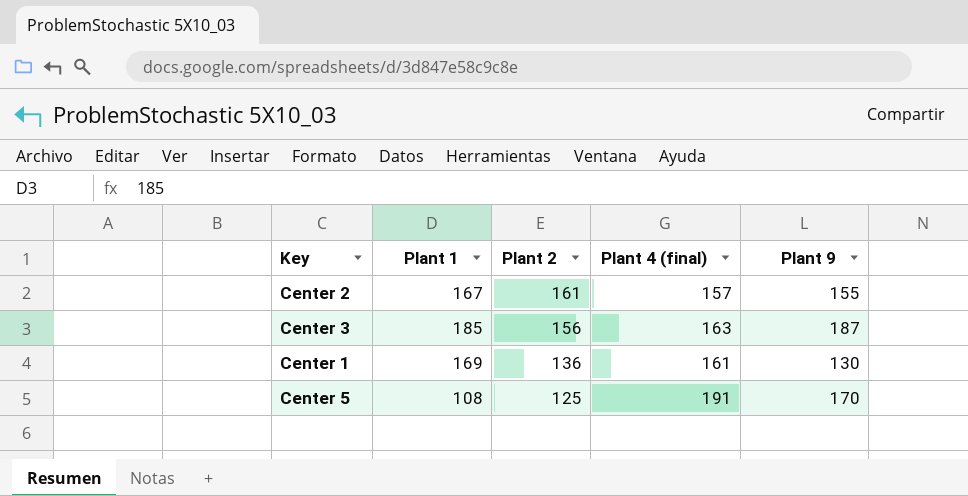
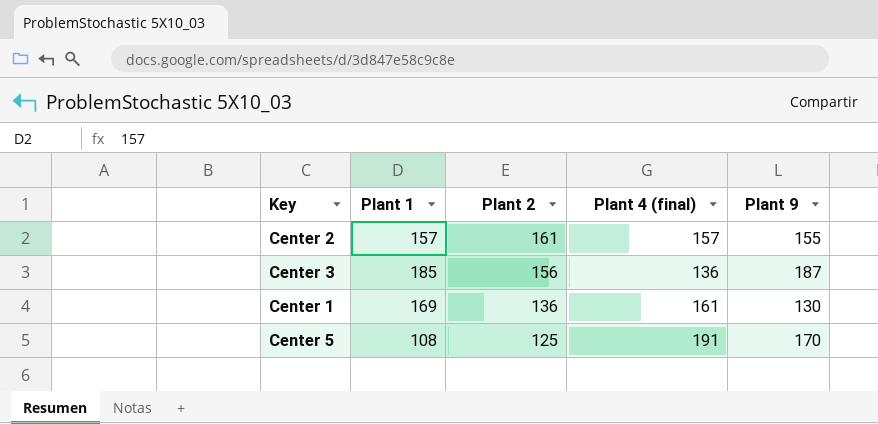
Center 2 | Plant 1: 167 -> 157
Center 3 | Plant 4 (final): 163 -> 136

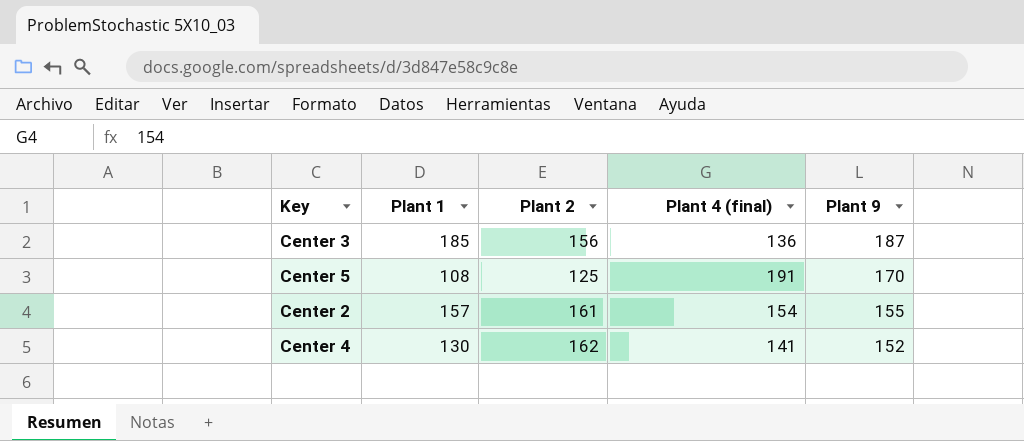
row order: Plant 2 descending -> Plant 9 descending
row Center 1: 169 | 136 | 161 | 130 -> none
Center 2 | Plant 4 (final): 157 -> 154
row Center 4: none -> 130 | 162 | 141 | 152

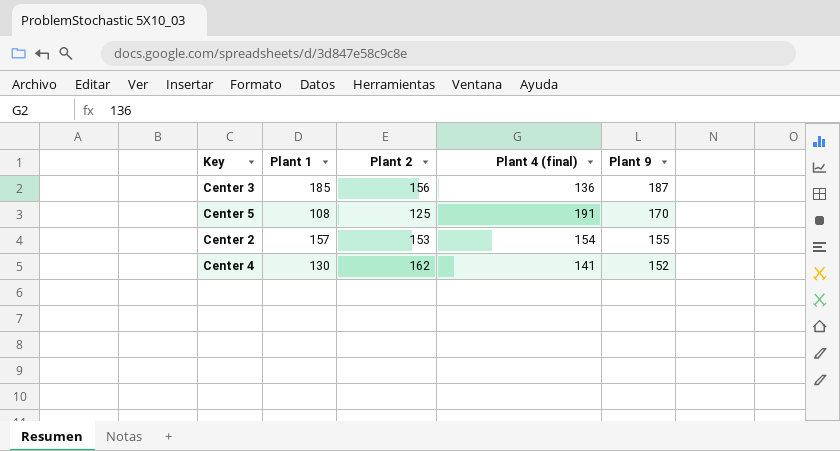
Center 2 | Plant 2: 161 -> 153

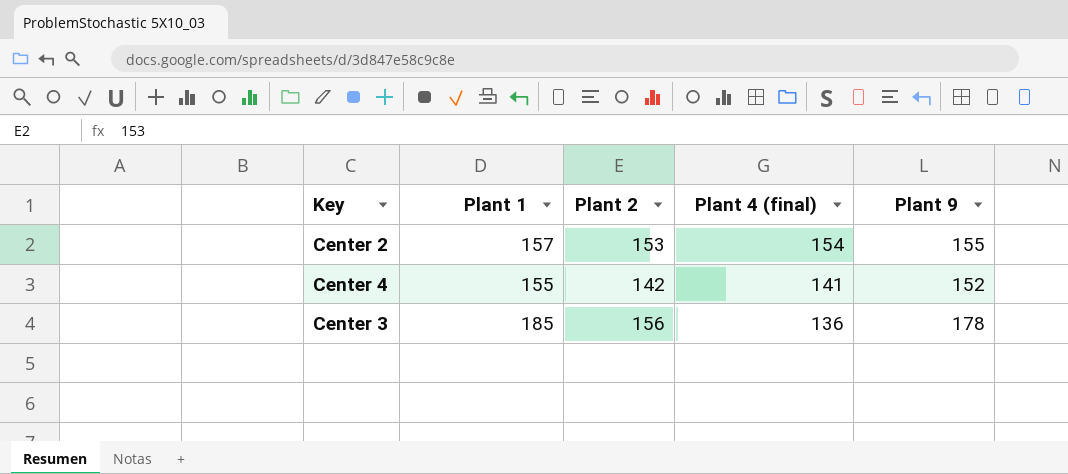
row order: Plant 9 descending -> Plant 4 (final) descending
row Center 5: 108 | 125 | 191 | 170 -> none
Center 4 | Plant 1: 130 -> 155
Center 4 | Plant 2: 162 -> 142
Center 3 | Plant 9: 187 -> 178

